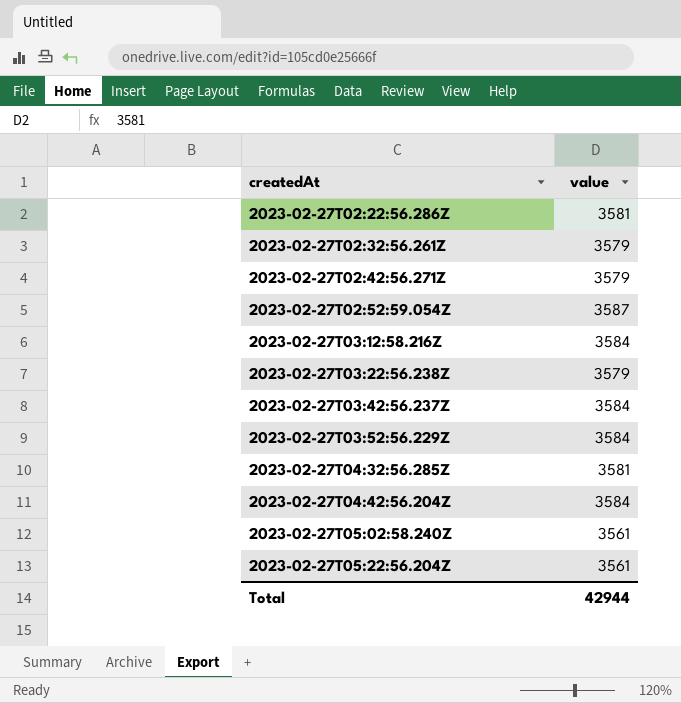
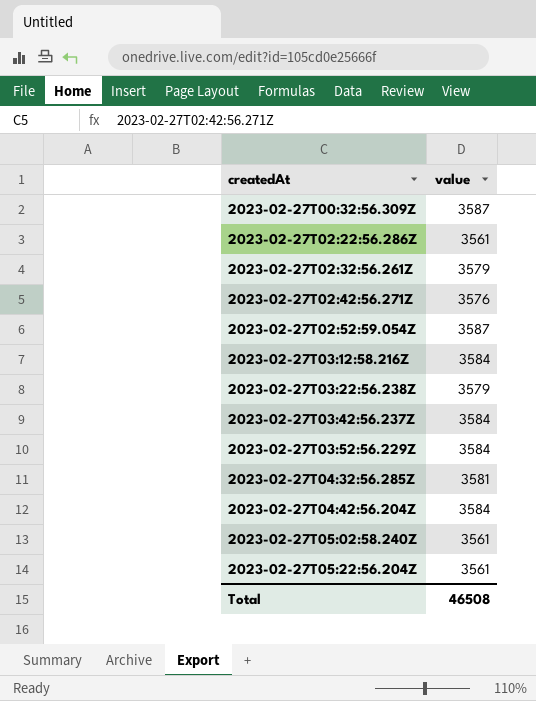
row 2023-02-27T00:32:56.309Z: none -> 3587
2023-02-27T02:22:56.286Z | value: 3581 -> 3561
2023-02-27T02:42:56.271Z | value: 3579 -> 3576
Total | value: 42944 -> 46508

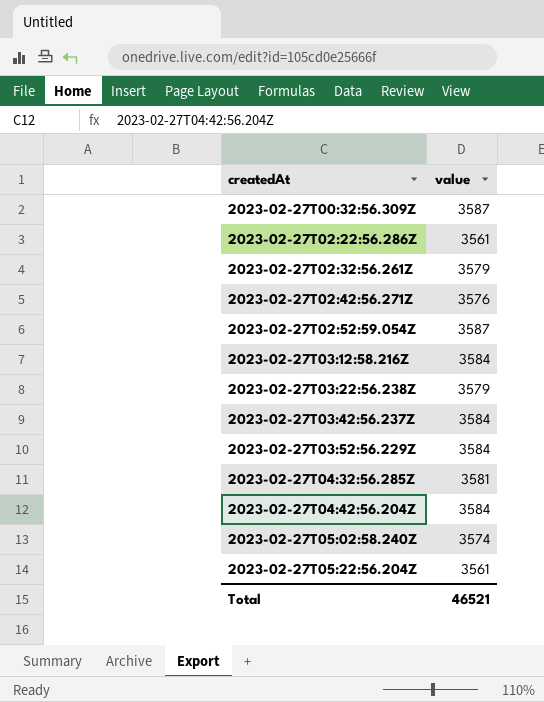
2023-02-27T05:02:58.240Z | value: 3561 -> 3574
Total | value: 46508 -> 46521

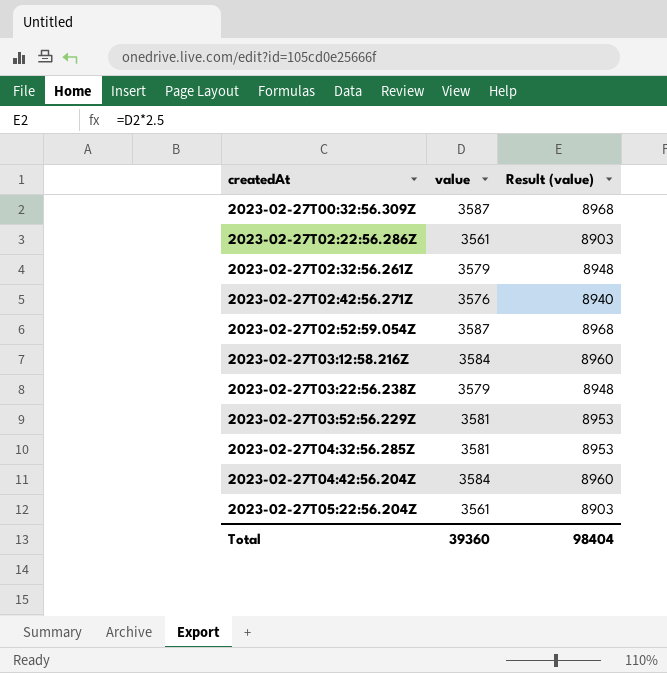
column Result (value) | formula: none -> [value] * 2.5
row 2023-02-27T03:42:56.237Z: 3584 -> none
row 2023-02-27T05:02:58.240Z: 3574 -> none
2023-02-27T03:52:56.229Z | value: 3584 -> 3581
Total | value: 46521 -> 39360

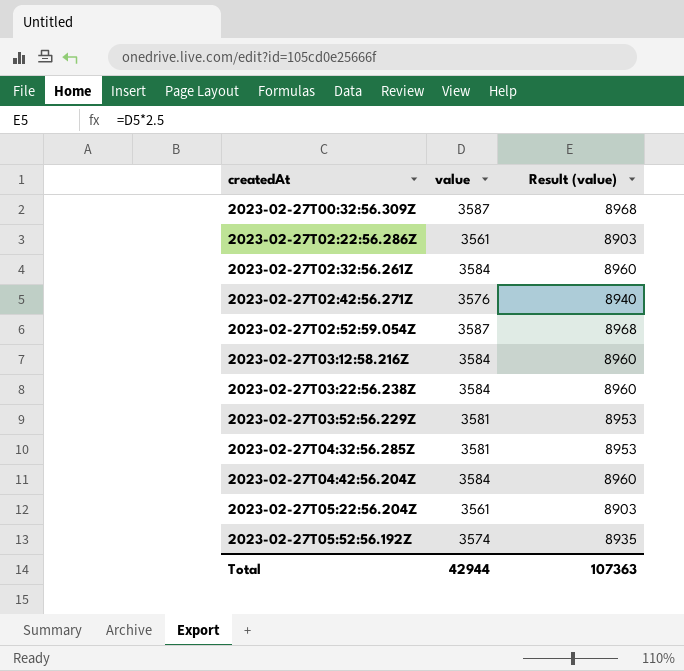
2023-02-27T02:32:56.261Z | value: 3579 -> 3584
2023-02-27T02:32:56.261Z | Result (value): 8948 -> 8960
2023-02-27T03:22:56.238Z | value: 3579 -> 3584
2023-02-27T03:22:56.238Z | Result (value): 8948 -> 8960
row 2023-02-27T05:52:56.192Z: none -> 3574 | 8935
Total | value: 39360 -> 42944
Total | Result (value): 98404 -> 107363

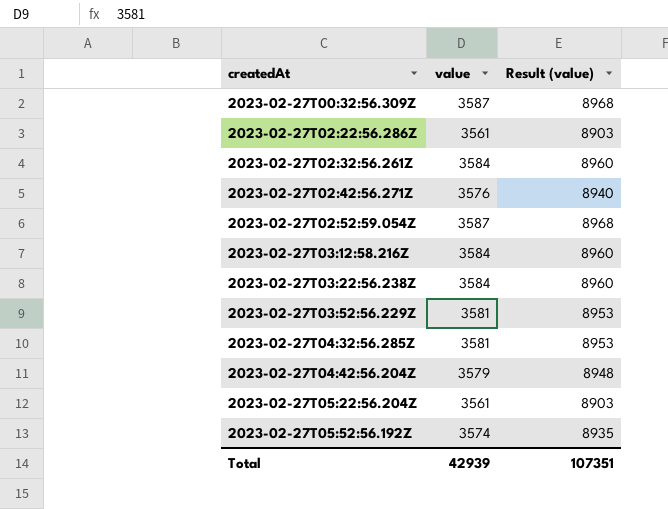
2023-02-27T04:42:56.204Z | value: 3584 -> 3579
2023-02-27T04:42:56.204Z | Result (value): 8960 -> 8948
Total | value: 42944 -> 42939
Total | Result (value): 107363 -> 107351

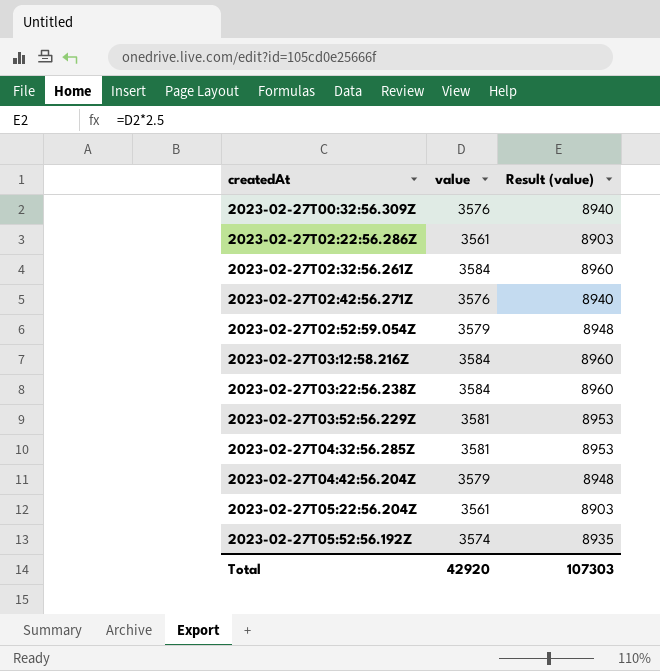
2023-02-27T00:32:56.309Z | value: 3587 -> 3576
2023-02-27T00:32:56.309Z | Result (value): 8968 -> 8940
2023-02-27T02:52:59.054Z | value: 3587 -> 3579
2023-02-27T02:52:59.054Z | Result (value): 8968 -> 8948
Total | value: 42939 -> 42920
Total | Result (value): 107351 -> 107303

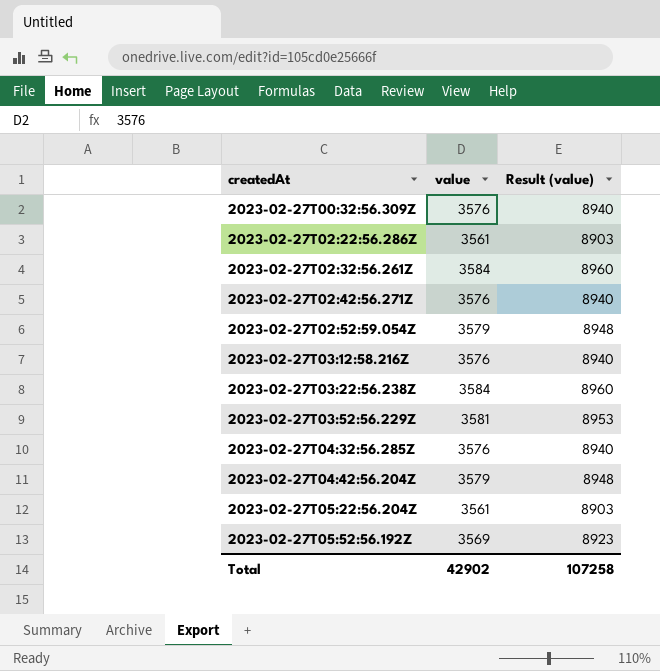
2023-02-27T03:12:58.216Z | value: 3584 -> 3576
2023-02-27T03:12:58.216Z | Result (value): 8960 -> 8940
2023-02-27T04:32:56.285Z | value: 3581 -> 3576
2023-02-27T04:32:56.285Z | Result (value): 8953 -> 8940
2023-02-27T05:52:56.192Z | value: 3574 -> 3569
2023-02-27T05:52:56.192Z | Result (value): 8935 -> 8923
Total | value: 42920 -> 42902
Total | Result (value): 107303 -> 107258

